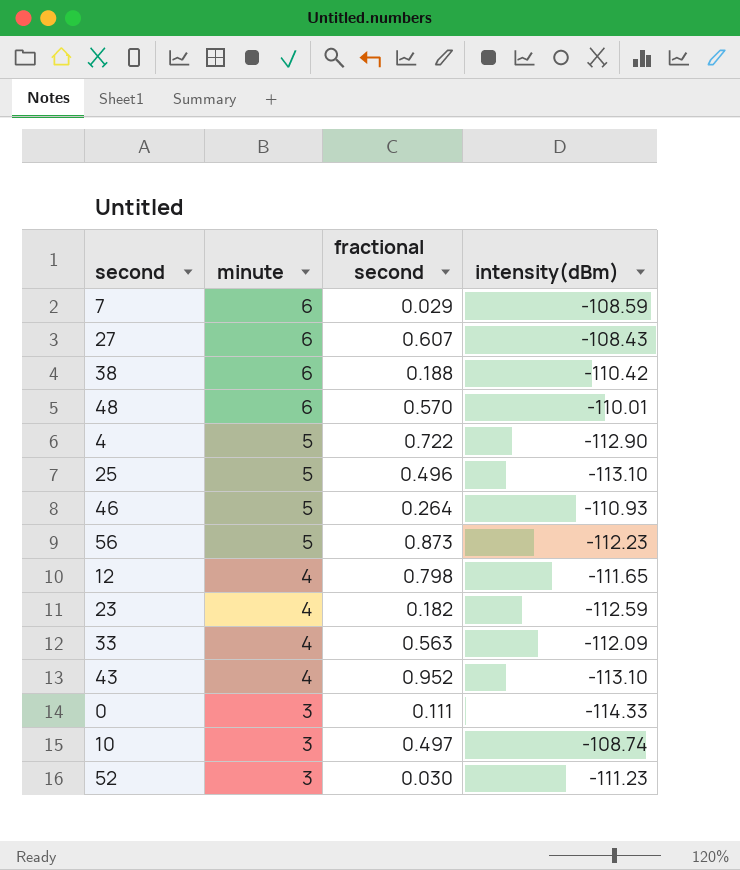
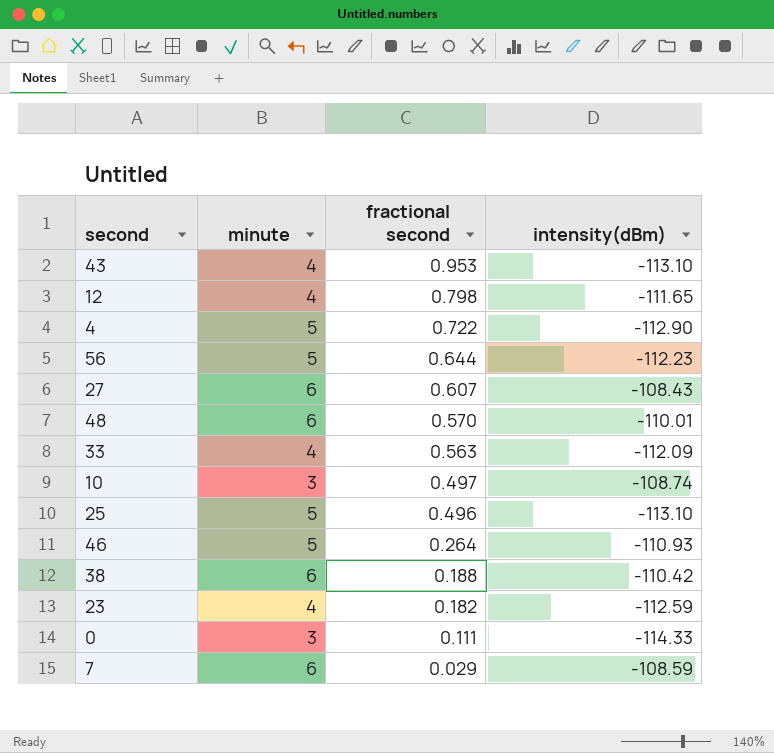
row order: minute descending -> fractional second descending
row 52: 3 | 0.030 | -111.23 -> none
43 | fractional second: 0.952 -> 0.953
56 | fractional second: 0.873 -> 0.644

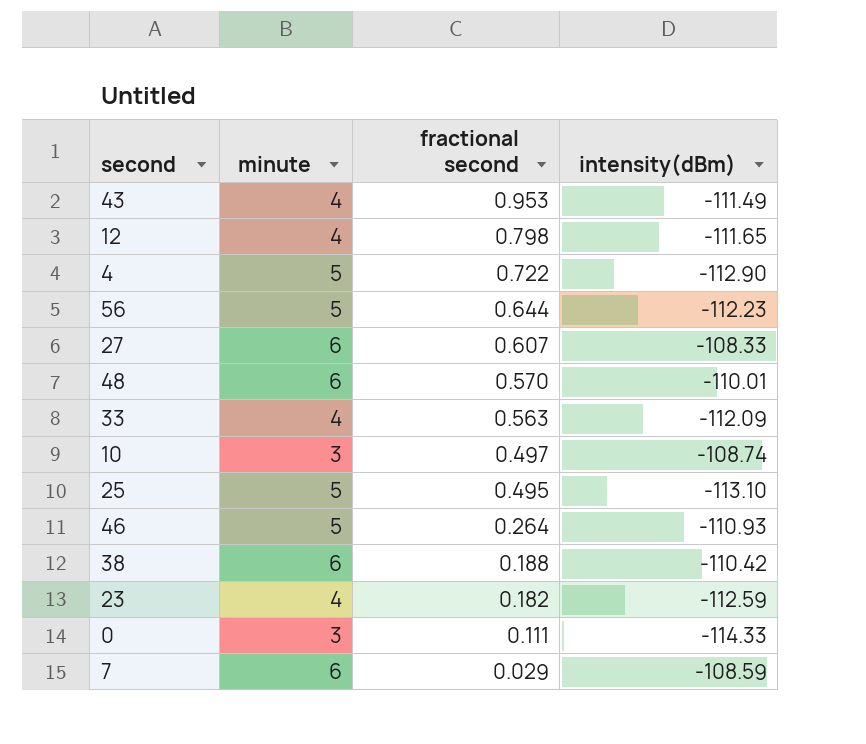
43 | intensity(dBm): -113.10 -> -111.49
27 | intensity(dBm): -108.43 -> -108.33
25 | fractional second: 0.496 -> 0.495

